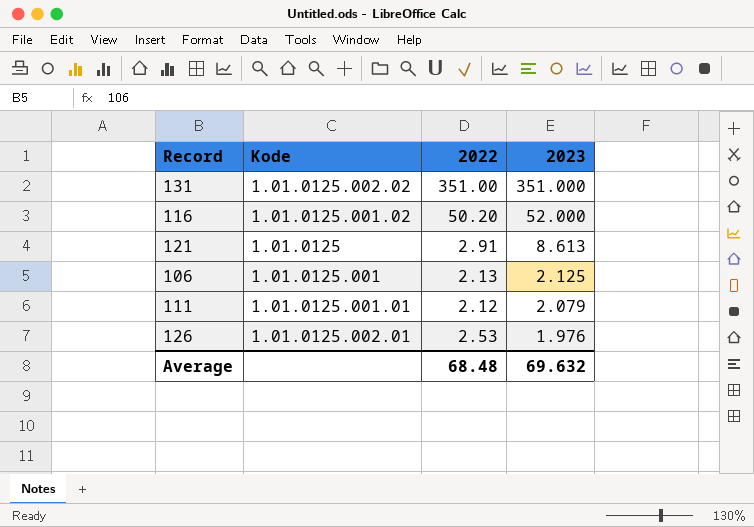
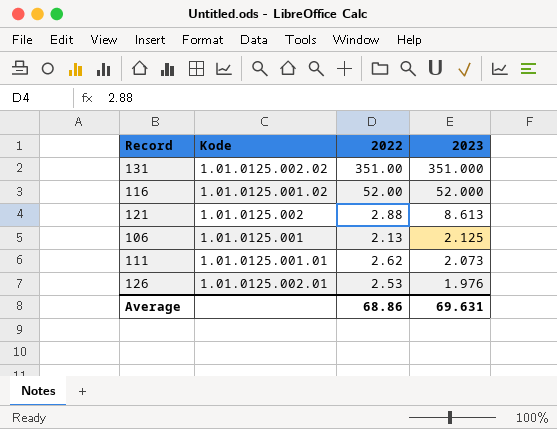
116 | 2022: 50.20 -> 52.00
121 | Kode: 1.01.0125 -> 1.01.0125.002
121 | 2022: 2.91 -> 2.88
111 | 2022: 2.12 -> 2.62
111 | 2023: 2.079 -> 2.073
Average | 2022: 68.48 -> 68.86
Average | 2023: 69.632 -> 69.631

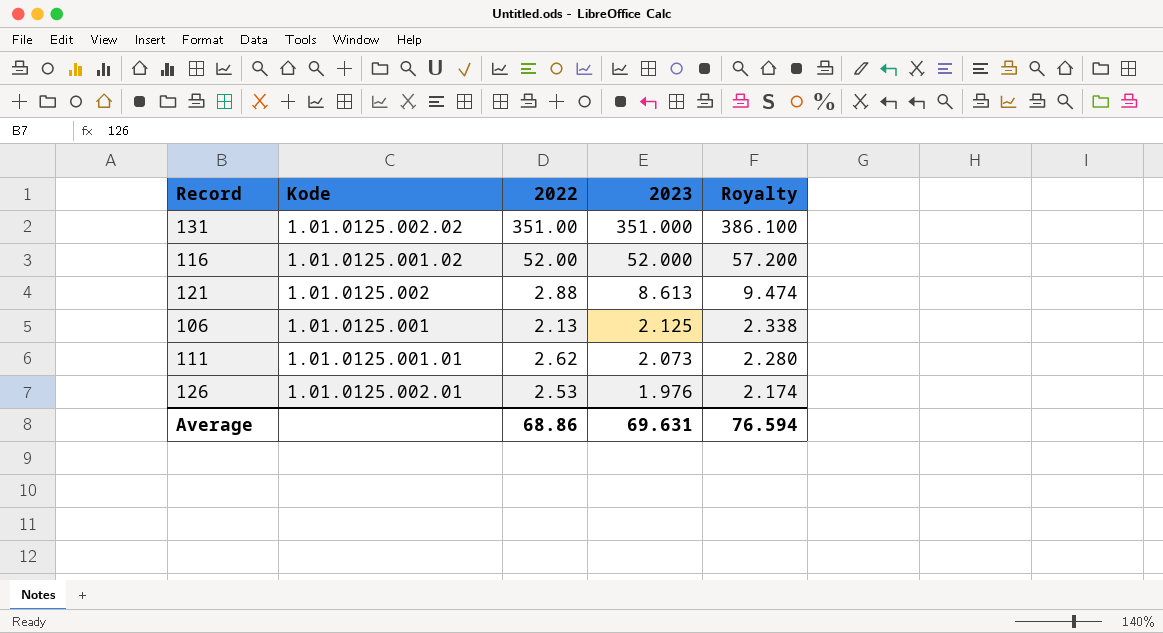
column Royalty | formula: none -> [2023] * 1.1

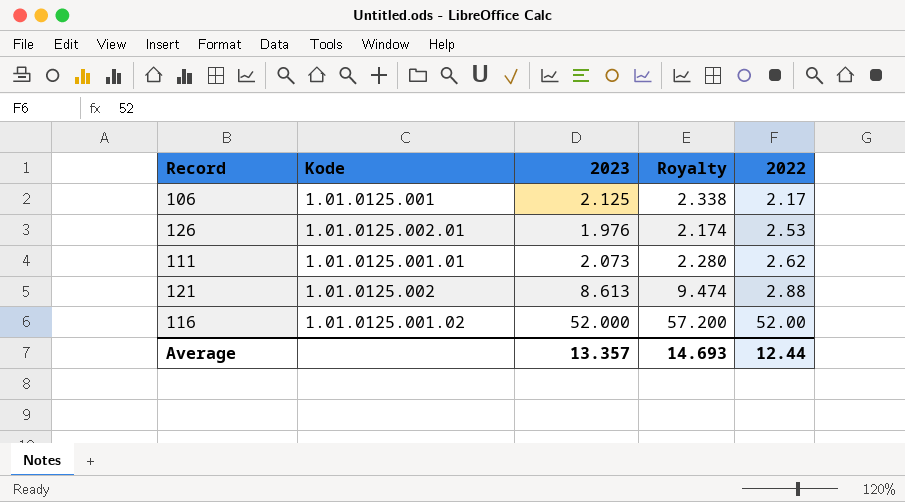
row order: 2023 descending -> 2022 ascending
column 2022 | position: 3 -> 5
row 131: 1.01.0125.002.02 | 351.00 | 351.000 | 386.100 -> none
106 | 2022: 2.13 -> 2.17
Average | 2023: 69.631 -> 13.357
Average | Royalty: 76.594 -> 14.693
Average | 2022: 68.86 -> 12.44

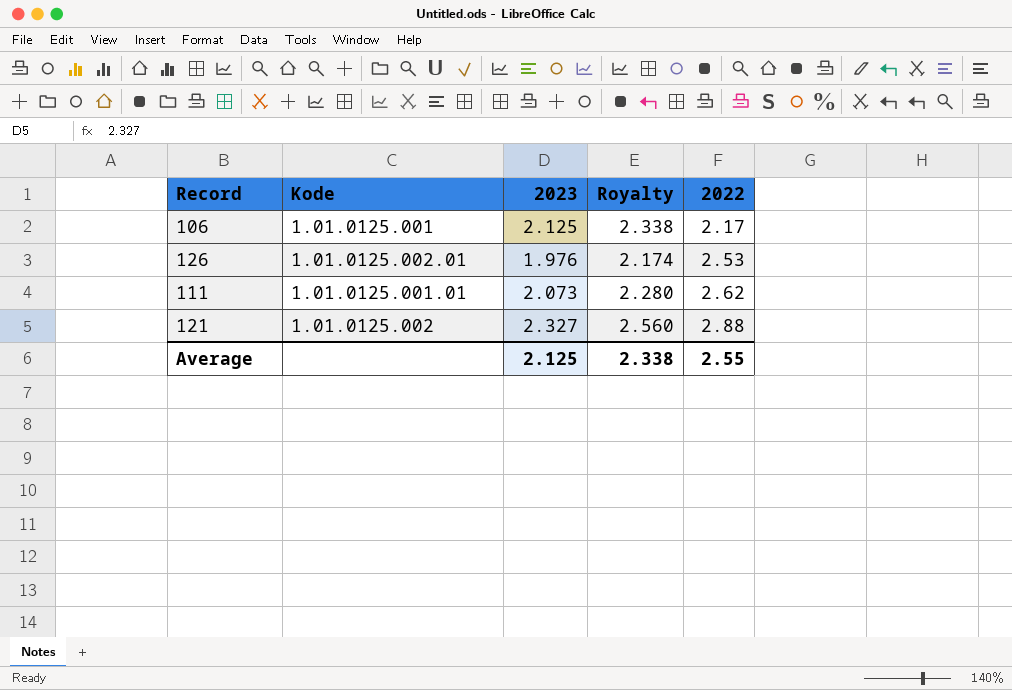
row 116: 1.01.0125.001.02 | 52.000 | 57.200 | 52.00 -> none
121 | 2023: 8.613 -> 2.327
121 | Royalty: 9.474 -> 2.560
Average | 2023: 13.357 -> 2.125
Average | Royalty: 14.693 -> 2.338
Average | 2022: 12.44 -> 2.55

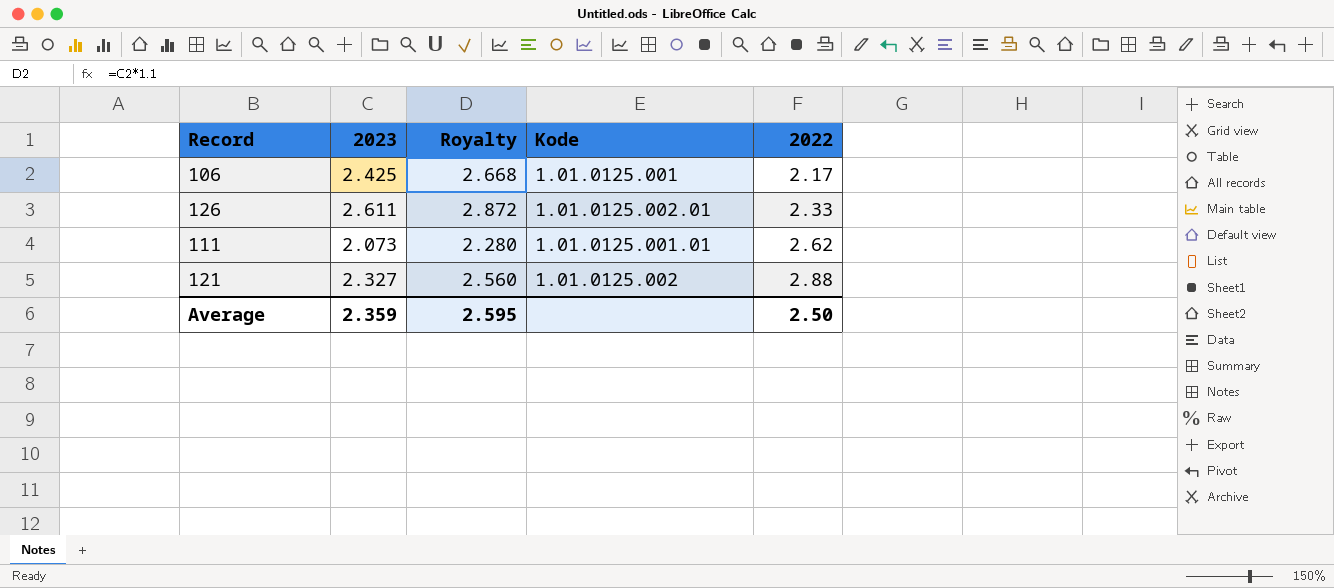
column Kode | position: 2 -> 4
106 | 2023: 2.125 -> 2.425
106 | Royalty: 2.338 -> 2.668
126 | 2023: 1.976 -> 2.611
126 | Royalty: 2.174 -> 2.872
126 | 2022: 2.53 -> 2.33
Average | 2023: 2.125 -> 2.359
Average | Royalty: 2.338 -> 2.595
Average | 2022: 2.55 -> 2.50

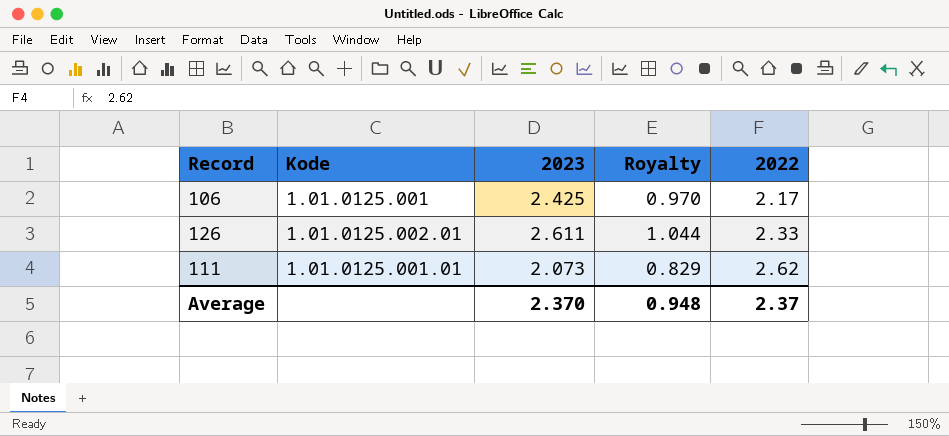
column Kode | position: 4 -> 2
column Royalty | formula: [2023] * 1.1 -> [2023] * 0.4
row 121: 2.327 | 2.560 | 1.01.0125.002 | 2.88 -> none
Average | 2023: 2.359 -> 2.370
Average | Royalty: 2.595 -> 0.948
Average | 2022: 2.50 -> 2.37

